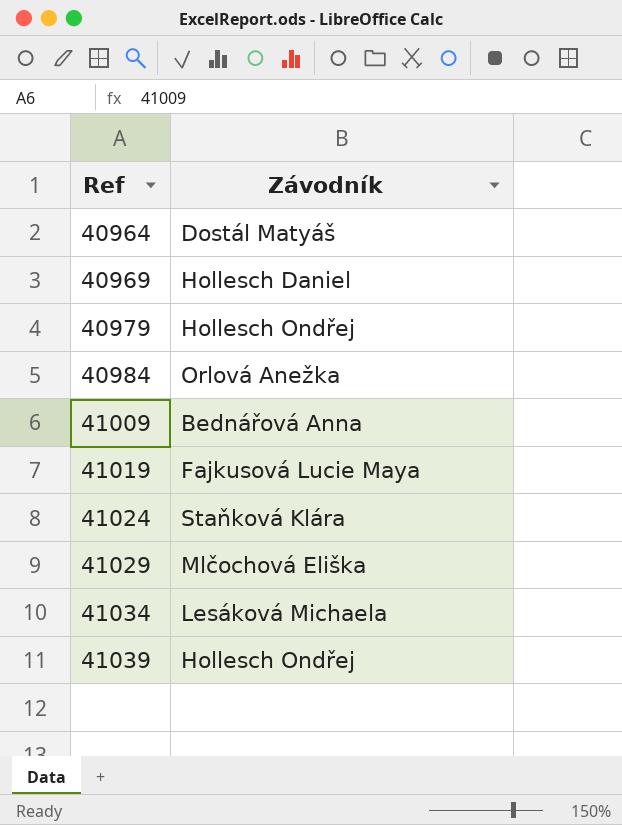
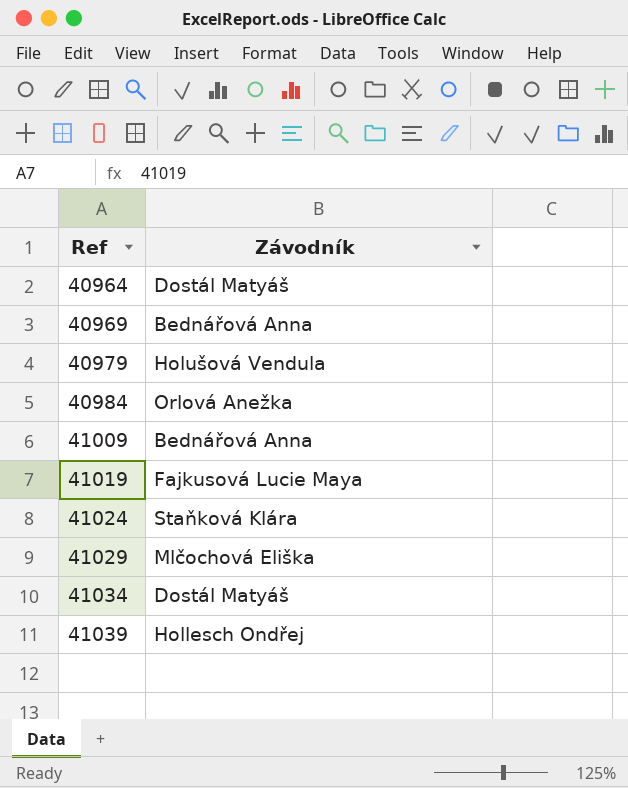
40969 | Závodník: Hollesch Daniel -> Bednářová Anna
40979 | Závodník: Hollesch Ondřej -> Holušová Vendula
41034 | Závodník: Lesáková Michaela -> Dostál Matyáš

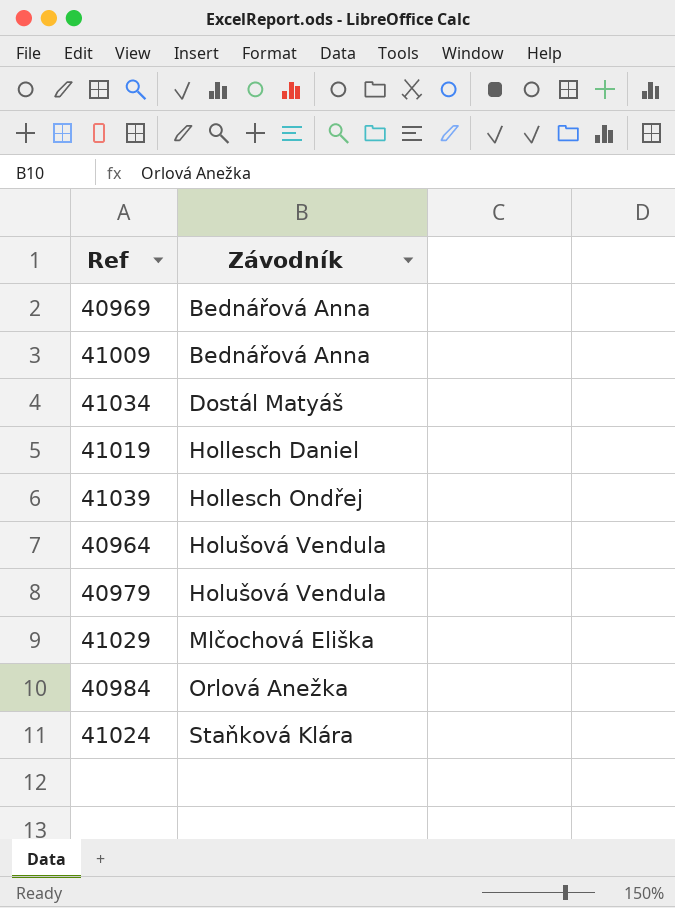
row order: Ref ascending -> Závodník ascending
41019 | Závodník: Fajkusová Lucie Maya -> Hollesch Daniel
40964 | Závodník: Dostál Matyáš -> Holušová Vendula

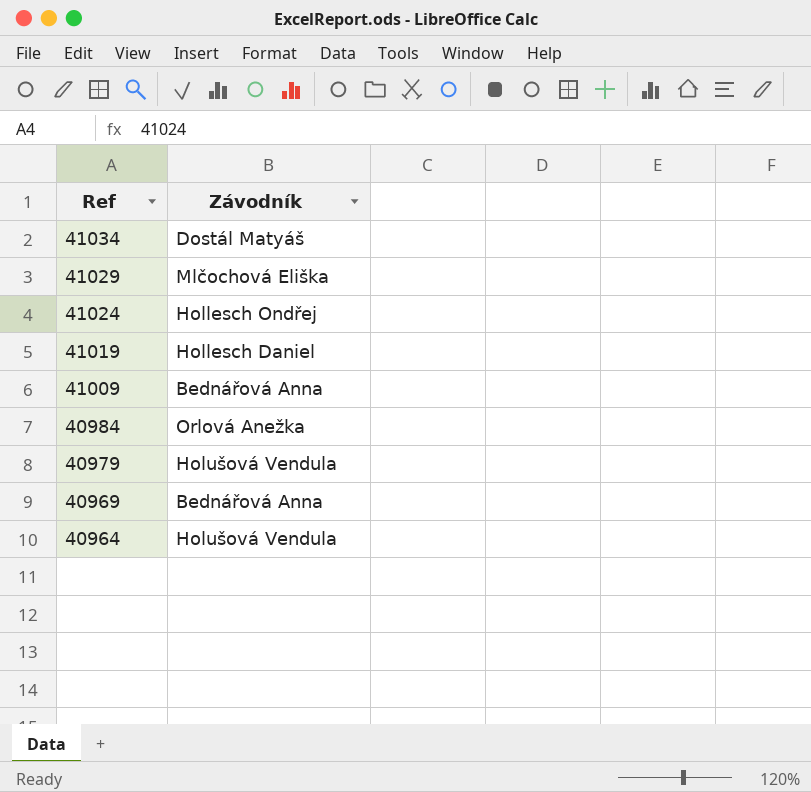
row order: Závodník ascending -> Ref descending
row 41039: Hollesch Ondřej -> none
41024 | Závodník: Staňková Klára -> Hollesch Ondřej

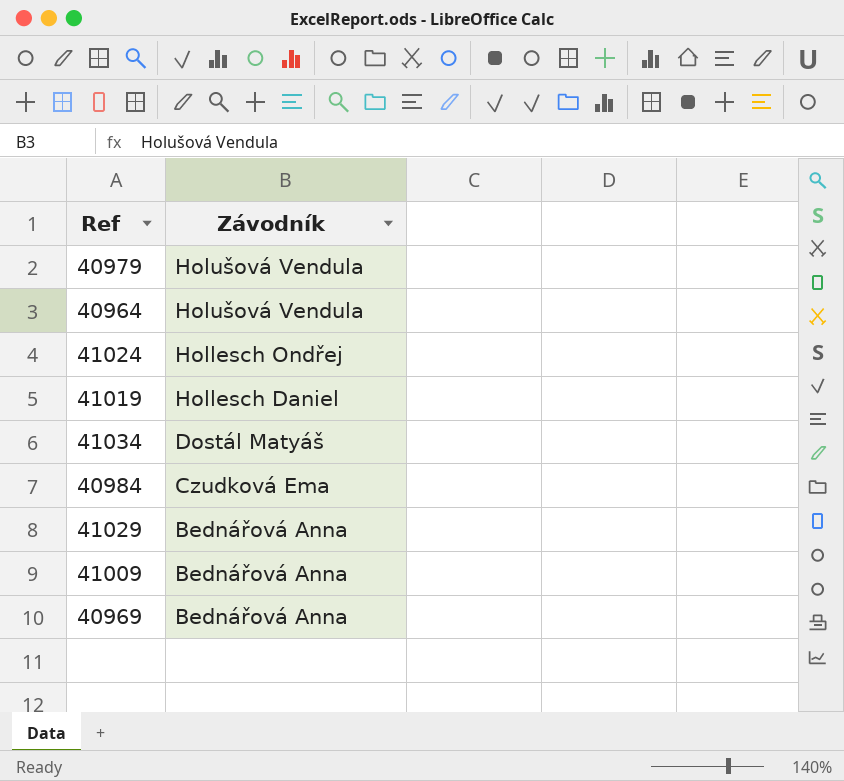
row order: Ref descending -> Závodník descending
40984 | Závodník: Orlová Anežka -> Czudková Ema
41029 | Závodník: Mlčochová Eliška -> Bednářová Anna

